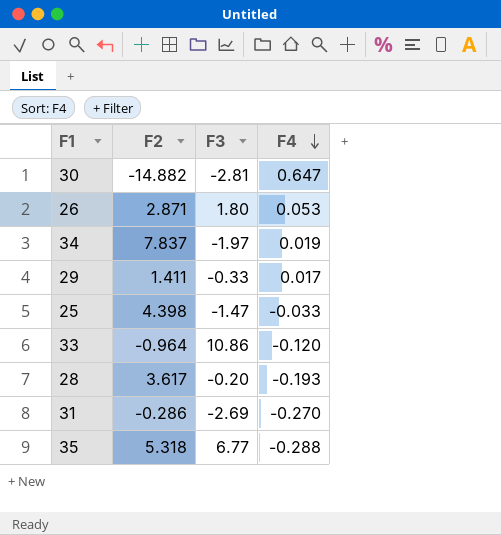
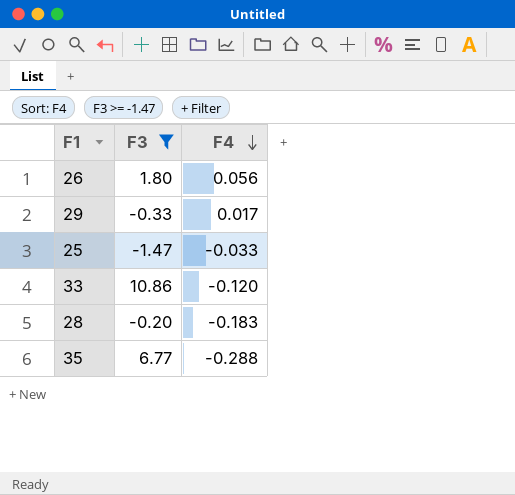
filter: none -> F3 >= -1.47
column F2 | position: 2 -> none
26 | F4: 0.053 -> 0.056
28 | F4: -0.193 -> -0.183

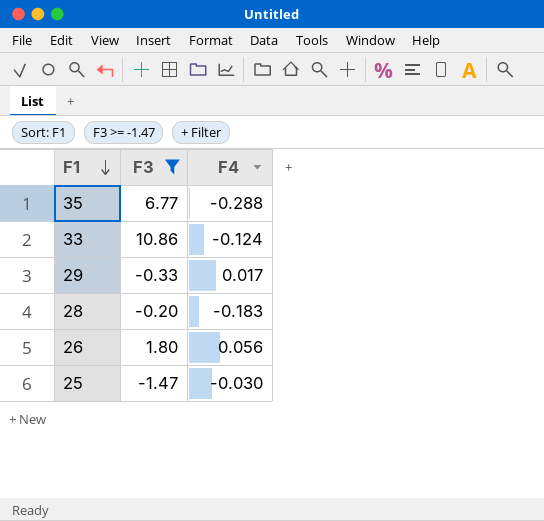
row order: F4 descending -> F1 descending
33 | F4: -0.120 -> -0.124
25 | F4: -0.033 -> -0.030

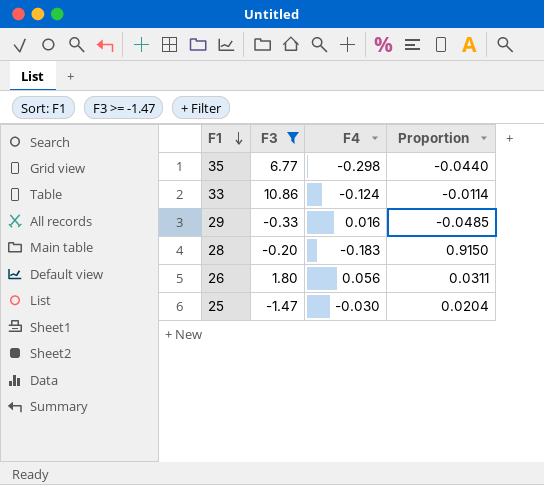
column Proportion | formula: none -> [F4] / [F3]
35 | F4: -0.288 -> -0.298
29 | F4: 0.017 -> 0.016

